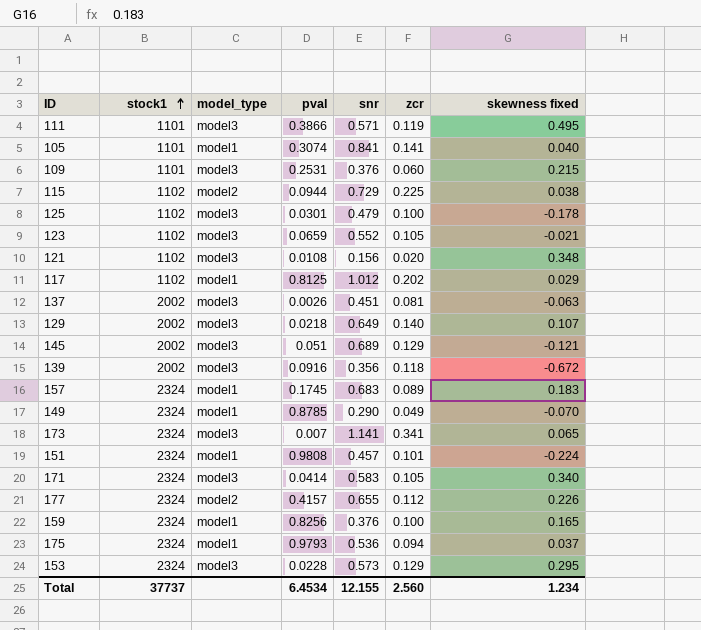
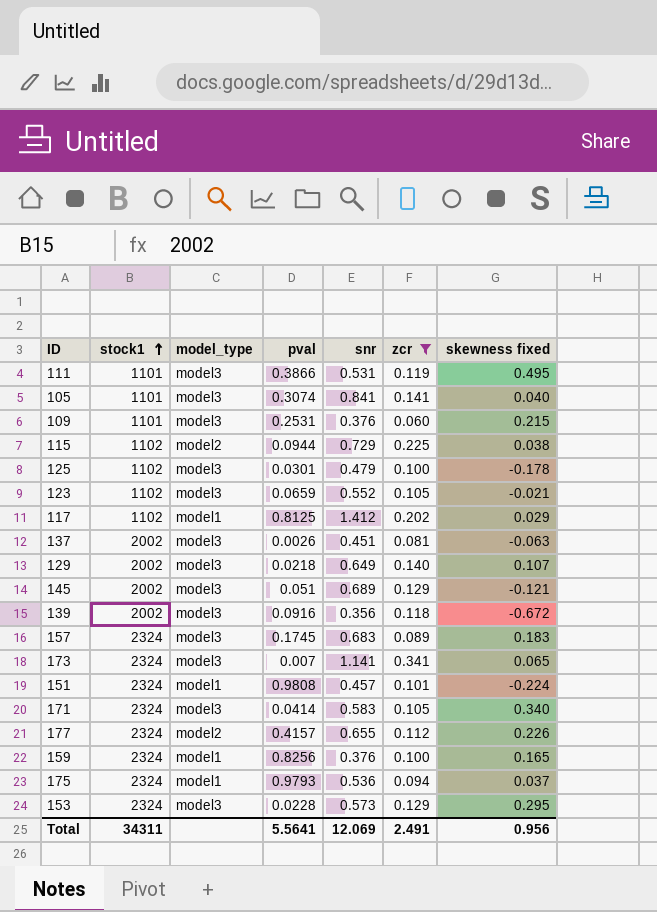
filter: none -> zcr >= 0.060
111 | snr: 0.571 -> 0.531
105 | model_type: model1 -> model3
117 | snr: 1.012 -> 1.412
157 | model_type: model1 -> model3
Total | stock1: 37737 -> 34311
Total | pval: 6.4534 -> 5.5641
Total | snr: 12.155 -> 12.069
Total | zcr: 2.560 -> 2.491
Total | skewness fixed: 1.234 -> 0.956

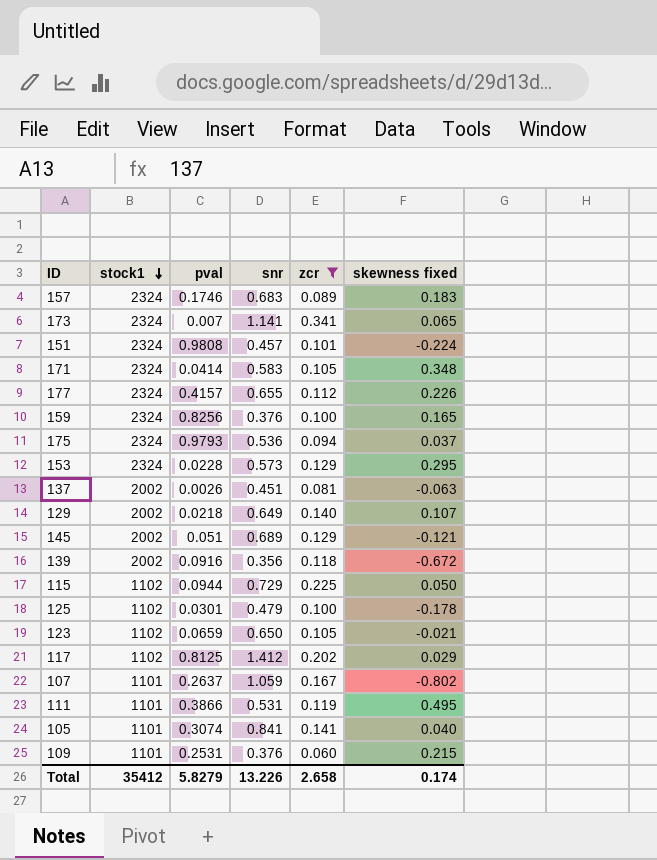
row order: stock1 ascending -> stock1 descending
column model_type | position: 3 -> none
157 | pval: 0.1745 -> 0.1746
171 | skewness fixed: 0.340 -> 0.348
115 | skewness fixed: 0.038 -> 0.050
123 | snr: 0.552 -> 0.650
row 107: none -> 1101 | 0.2637 | 1.059 | 0.167 | -0.802
Total | stock1: 34311 -> 35412
Total | pval: 5.5641 -> 5.8279
Total | snr: 12.069 -> 13.226
Total | zcr: 2.491 -> 2.658
Total | skewness fixed: 0.956 -> 0.174

